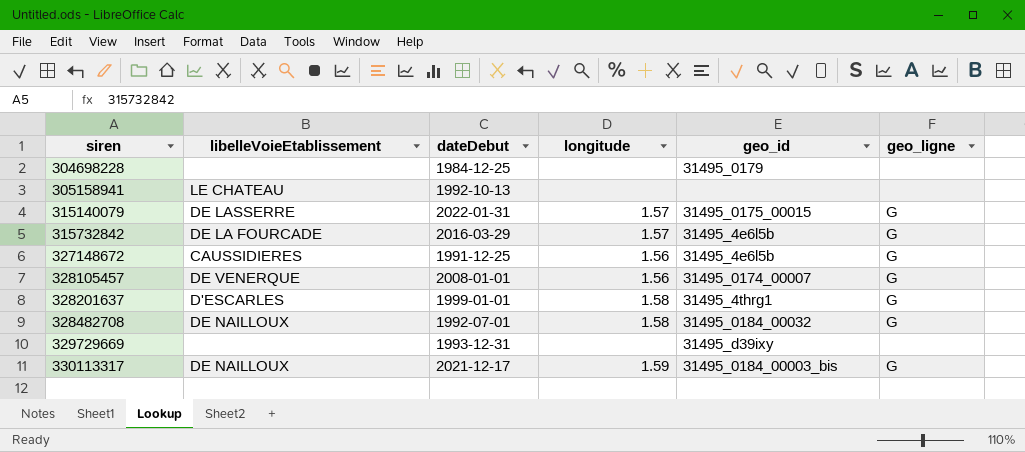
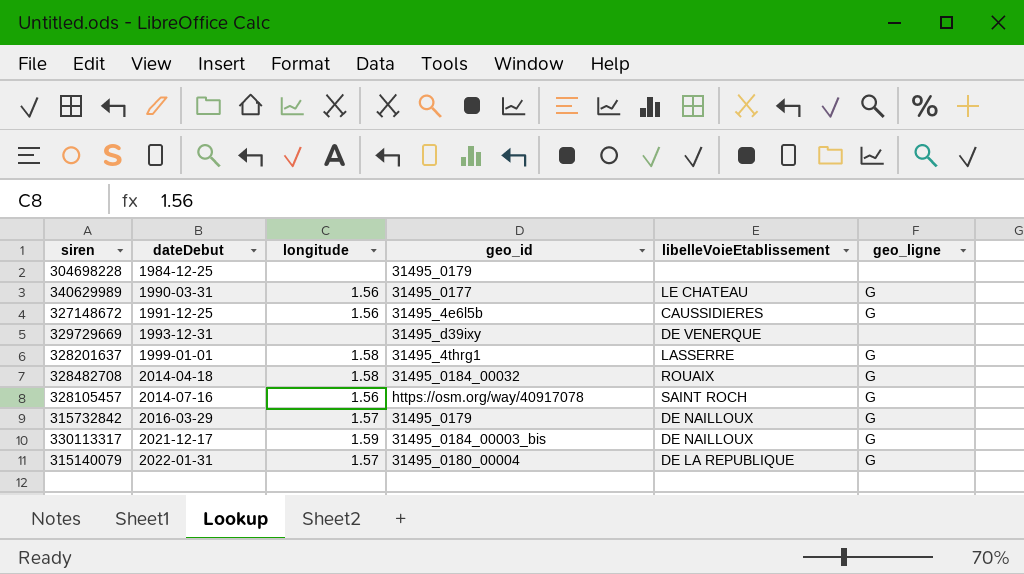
row order: siren ascending -> dateDebut ascending
column libelleVoieEtablissement | position: 2 -> 5
row 305158941: LE CHATEAU | 1992-10-13 | none | none | none -> none
row 340629989: none -> 1990-03-31 | 1.56 | 31495_0177 | LE CHATEAU | G
329729669 | libelleVoieEtablissement: none -> DE VENERQUE
328201637 | libelleVoieEtablissement: D'ESCARLES -> LASSERRE
328482708 | dateDebut: 1992-07-01 -> 2014-04-18
328482708 | libelleVoieEtablissement: DE NAILLOUX -> ROUAIX
328105457 | dateDebut: 2008-01-01 -> 2014-07-16
328105457 | geo_id: 31495_0174_00007 -> https://osm.org/way/40917078
328105457 | libelleVoieEtablissement: DE VENERQUE -> SAINT ROCH
315732842 | geo_id: 31495_4e6l5b -> 31495_0179
315732842 | libelleVoieEtablissement: DE LA FOURCADE -> DE NAILLOUX
315140079 | geo_id: 31495_0175_00015 -> 31495_0180_00004
315140079 | libelleVoieEtablissement: DE LASSERRE -> DE LA REPUBLIQUE

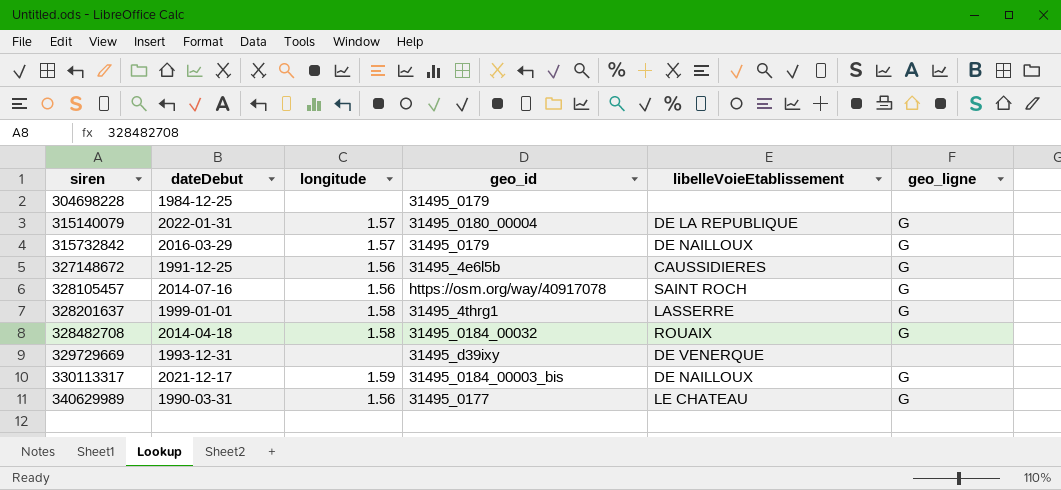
row order: dateDebut ascending -> siren ascending

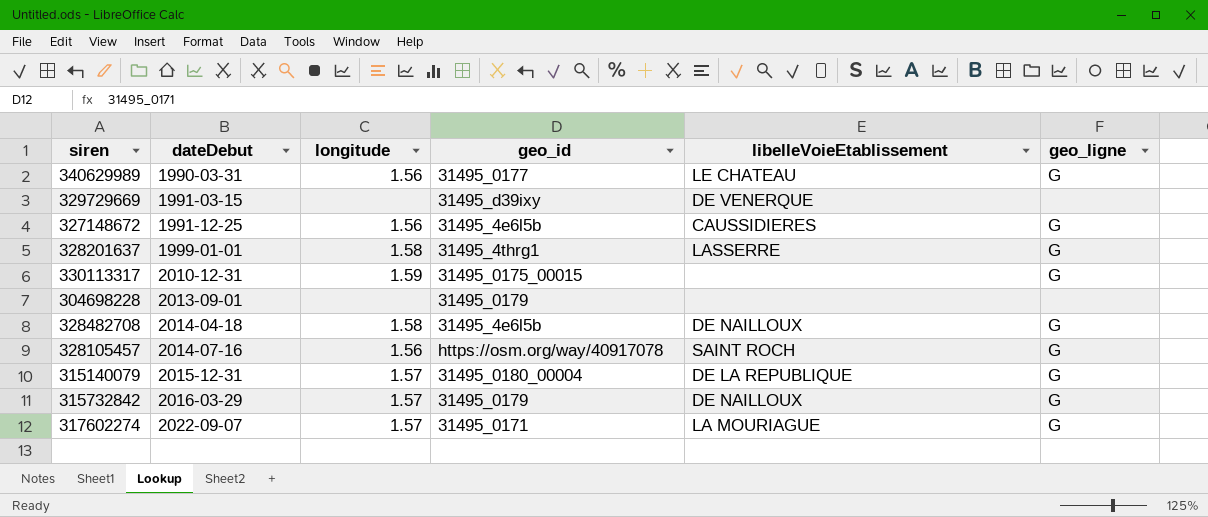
row order: siren ascending -> dateDebut ascending
329729669 | dateDebut: 1993-12-31 -> 1991-03-15
330113317 | dateDebut: 2021-12-17 -> 2010-12-31
330113317 | geo_id: 31495_0184_00003_bis -> 31495_0175_00015
330113317 | libelleVoieEtablissement: DE NAILLOUX -> none
304698228 | dateDebut: 1984-12-25 -> 2013-09-01
328482708 | geo_id: 31495_0184_00032 -> 31495_4e6l5b
328482708 | libelleVoieEtablissement: ROUAIX -> DE NAILLOUX
315140079 | dateDebut: 2022-01-31 -> 2015-12-31
row 317602274: none -> 2022-09-07 | 1.57 | 31495_0171 | LA MOURIAGUE | G

